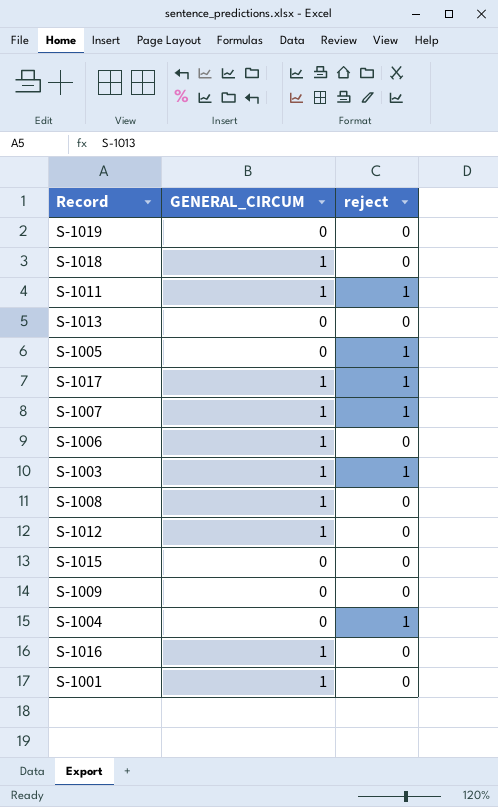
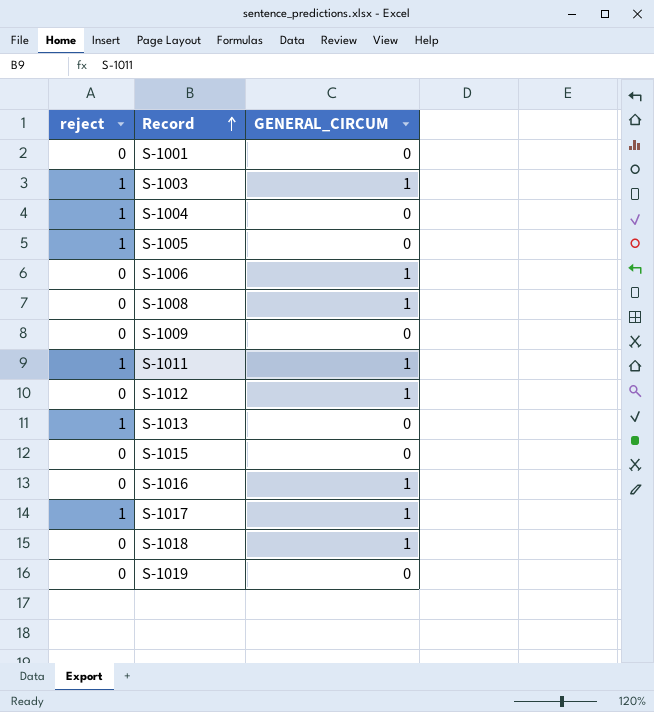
row order: none -> Record ascending
column reject | position: 3 -> 1
row S-1007: 1 | 1 -> none
S-1001 | GENERAL_CIRCUM: 1 -> 0
S-1013 | reject: 0 -> 1

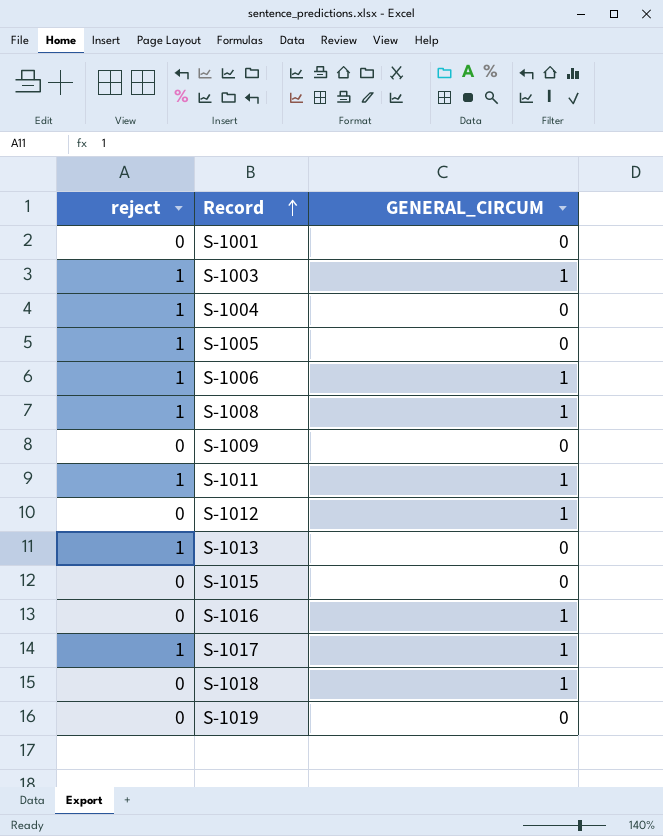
S-1006 | reject: 0 -> 1
S-1008 | reject: 0 -> 1

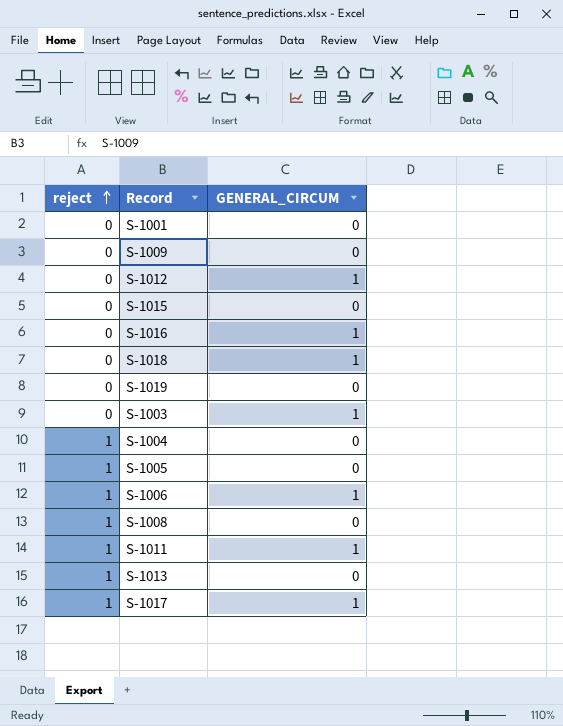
row order: Record ascending -> reject ascending
S-1003 | reject: 1 -> 0
S-1008 | GENERAL_CIRCUM: 1 -> 0

